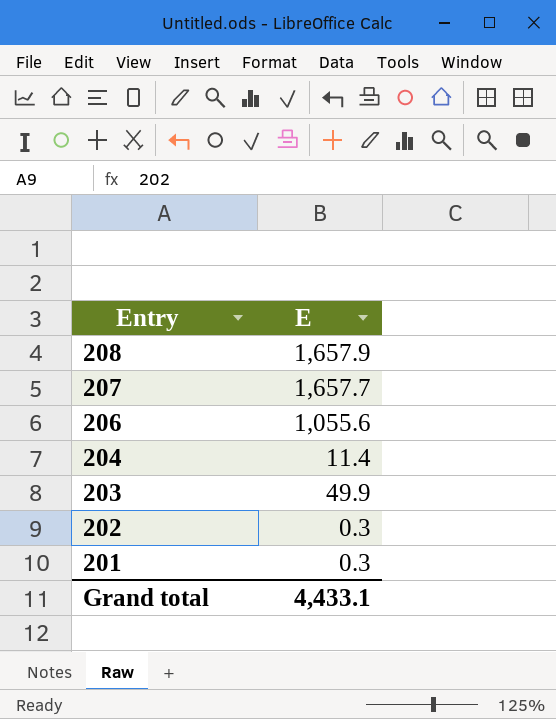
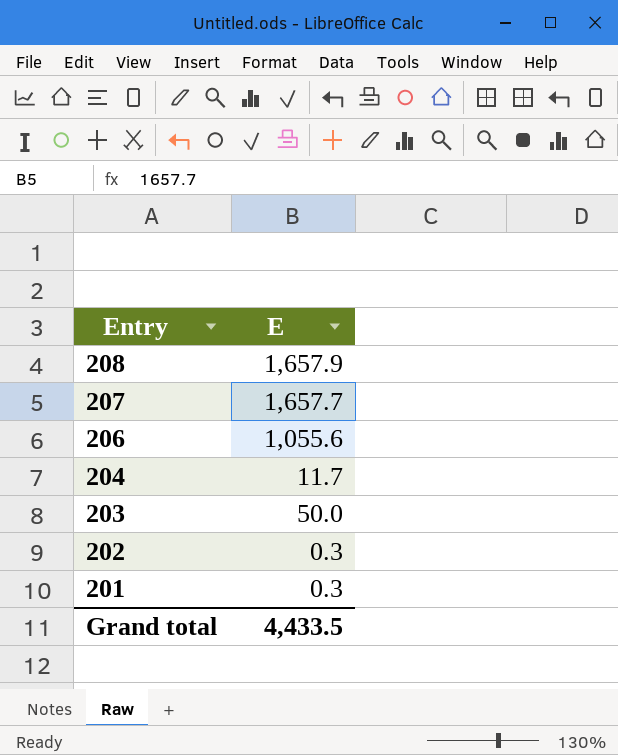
204 | E: 11.4 -> 11.7
203 | E: 49.9 -> 50.0
Grand total | E: 4,433.1 -> 4,433.5

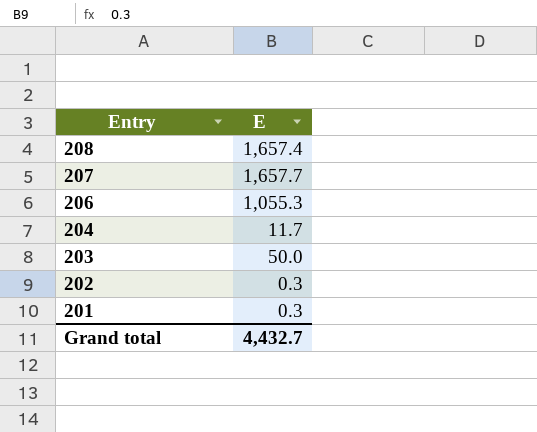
208 | E: 1,657.9 -> 1,657.4
206 | E: 1,055.6 -> 1,055.3
Grand total | E: 4,433.5 -> 4,432.7

